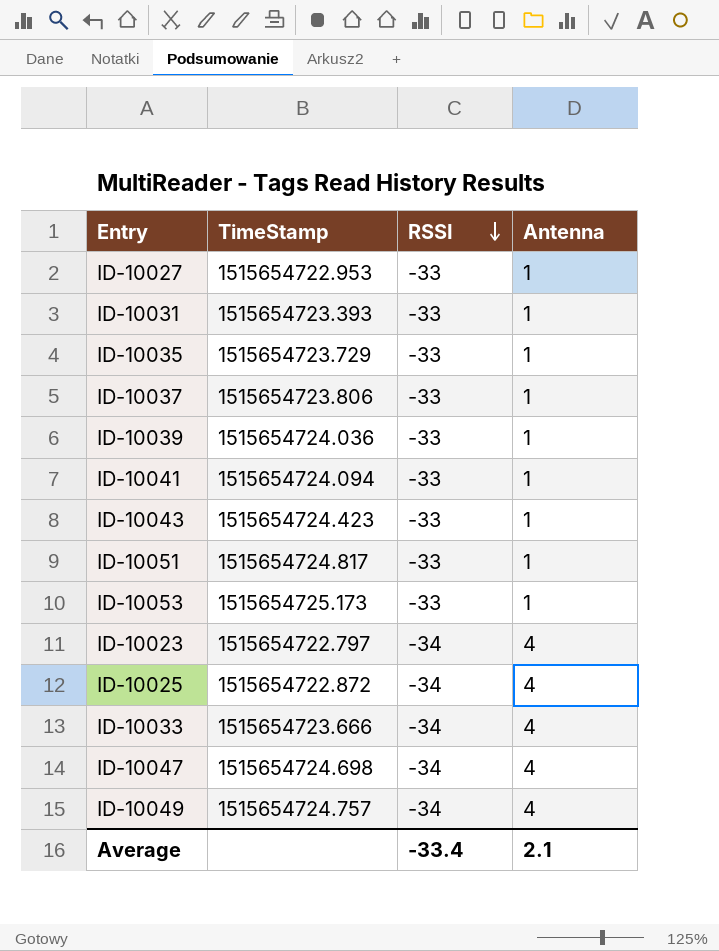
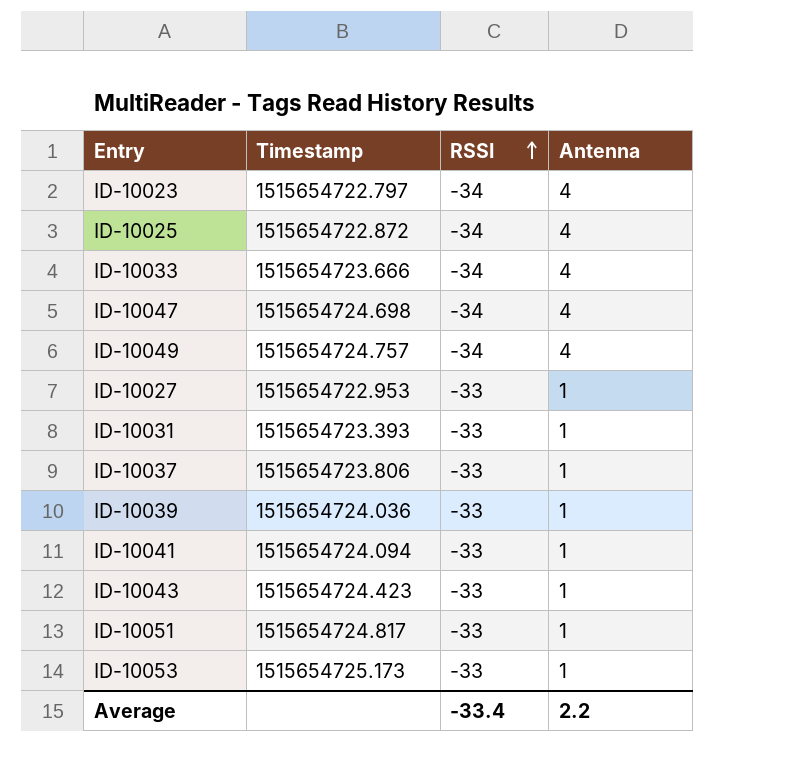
row order: RSSI descending -> RSSI ascending
column name: TimeStamp -> Timestamp
row ID-10035: 1515654723.729 | -33 | 1 -> none
Average | Antenna: 2.1 -> 2.2

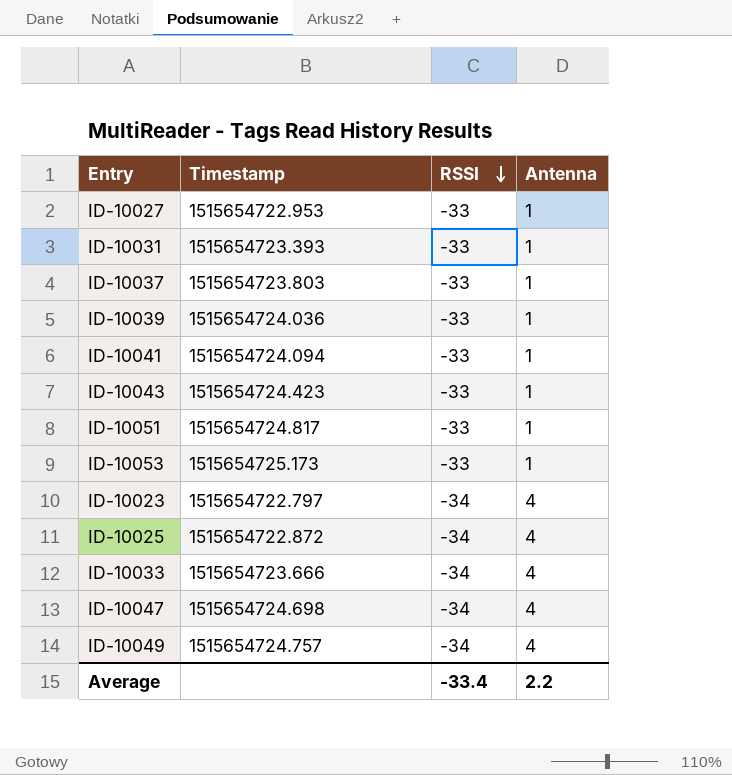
row order: RSSI ascending -> RSSI descending
ID-10037 | Timestamp: 1515654723.806 -> 1515654723.803

